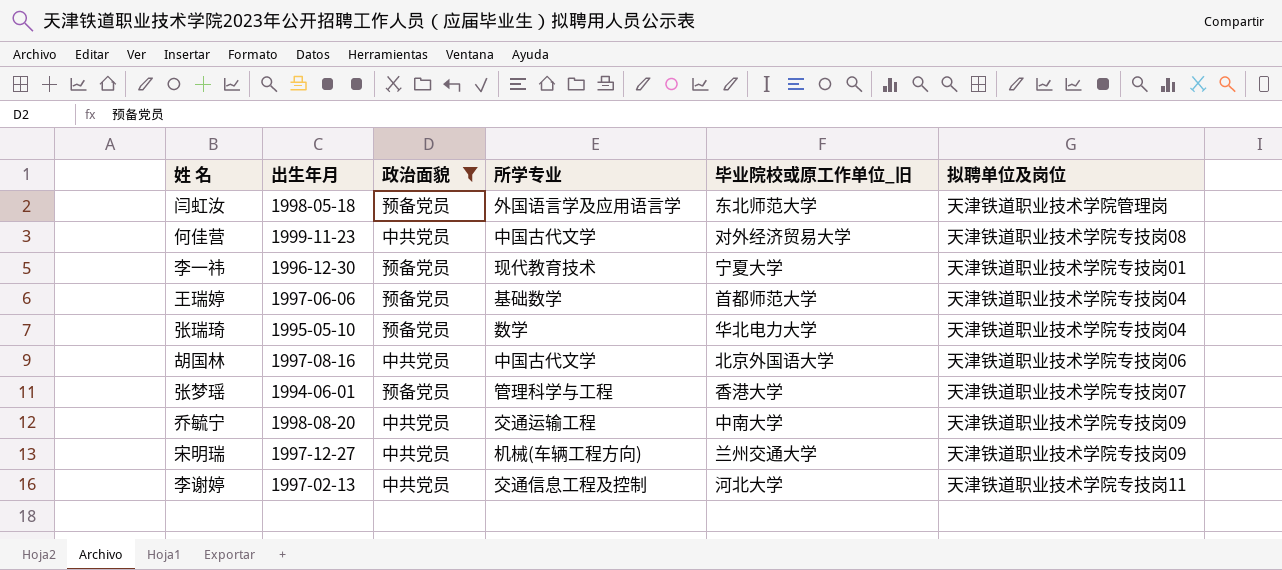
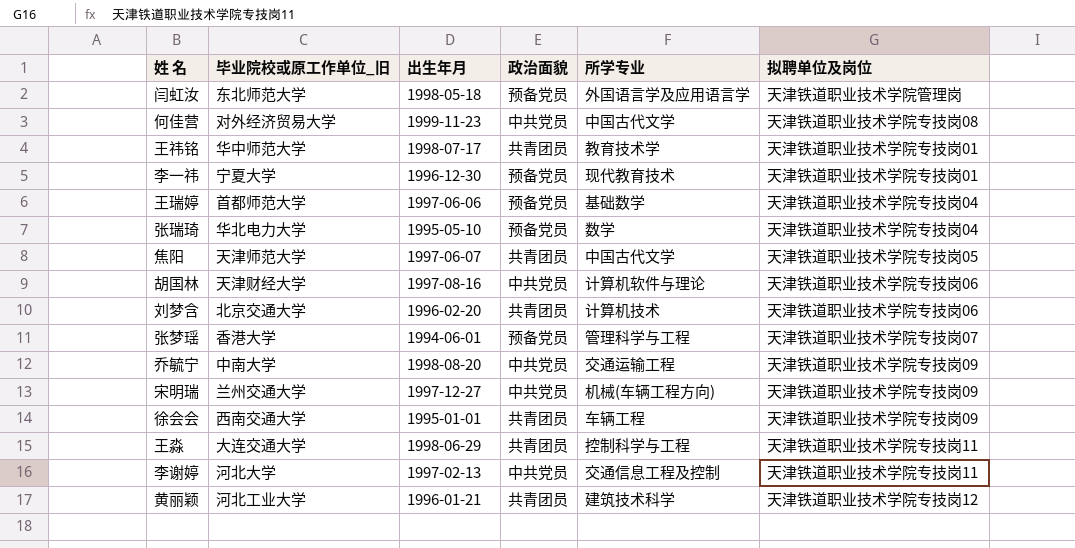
filter: 政治面貌 != 共青团员 -> none
column 毕业院校或原工作单位_旧 | position: 5 -> 2
胡国林 | 毕业院校或原工作单位_旧: 北京外国语大学 -> 天津财经大学
胡国林 | 所学专业: 中国古代文学 -> 计算机软件与理论

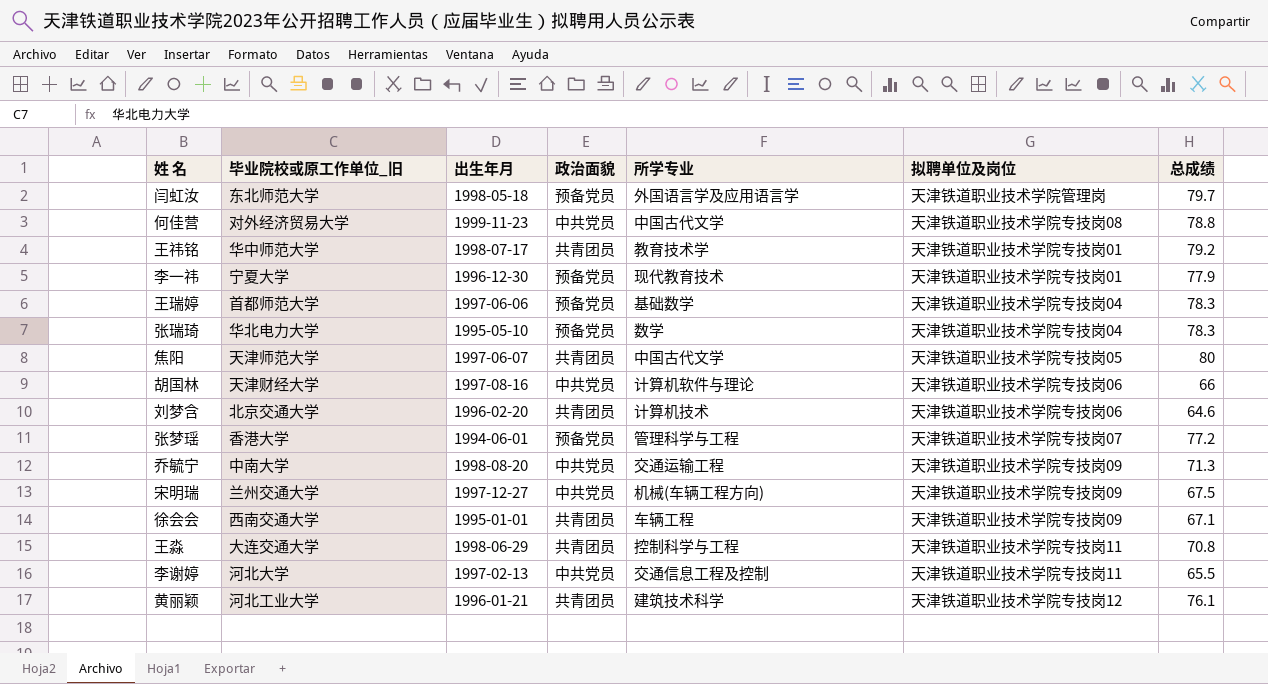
column 总成绩 | position: none -> 7

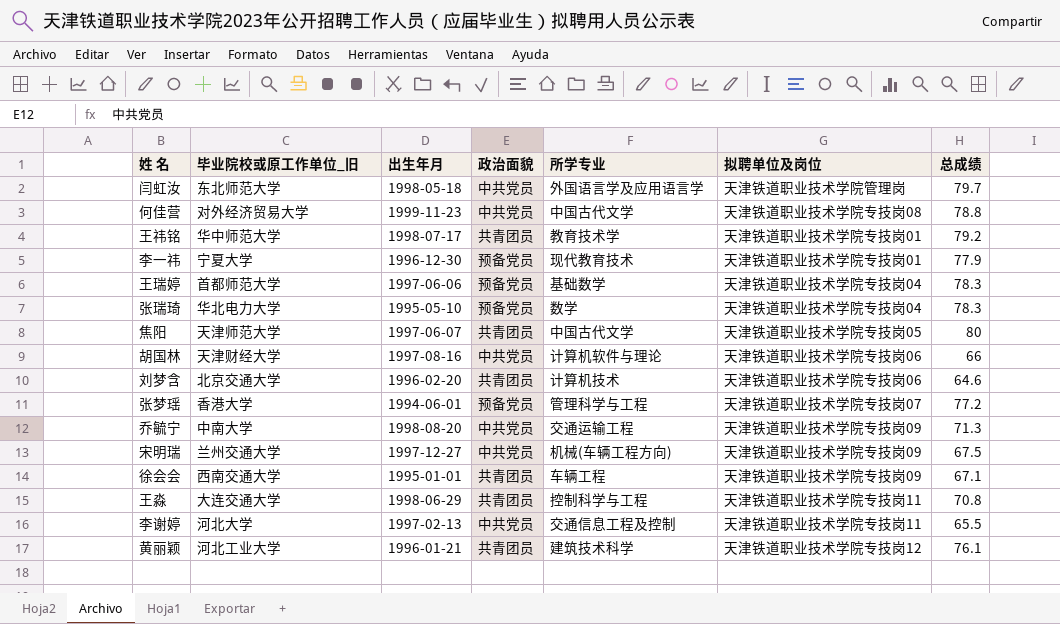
闫虹汝 | 政治面貌: 预备党员 -> 中共党员

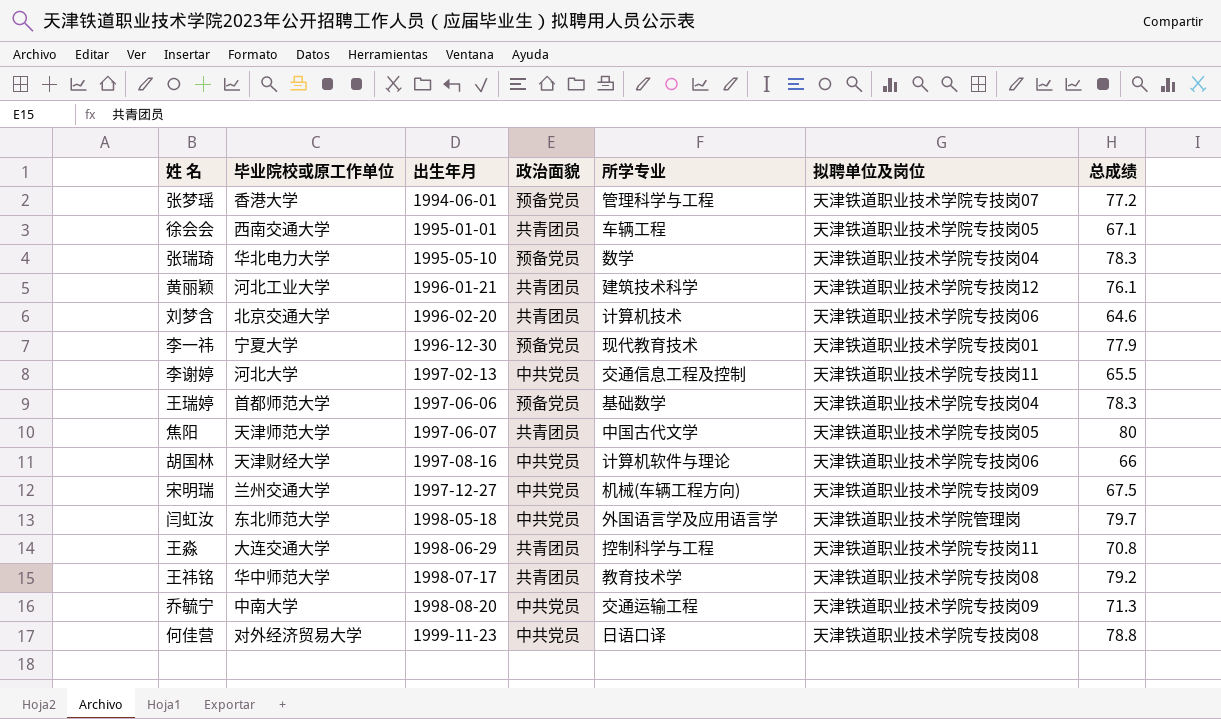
row order: none -> 出生年月 ascending
column name: 毕业院校或原工作单位_旧 -> 毕业院校或原工作单位
徐会会 | 拟聘单位及岗位: 天津铁道职业技术学院专技岗09 -> 天津铁道职业技术学院专技岗05
王祎铭 | 拟聘单位及岗位: 天津铁道职业技术学院专技岗01 -> 天津铁道职业技术学院专技岗08
何佳营 | 所学专业: 中国古代文学 -> 日语口译

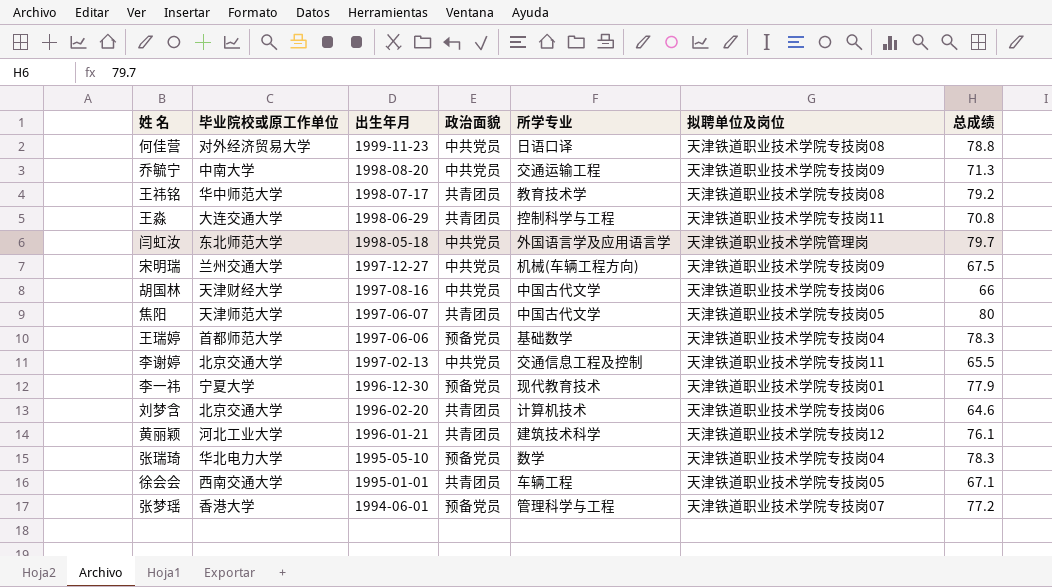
row order: 出生年月 ascending -> 出生年月 descending
胡国林 | 所学专业: 计算机软件与理论 -> 中国古代文学
李谢婷 | 毕业院校或原工作单位: 河北大学 -> 北京交通大学

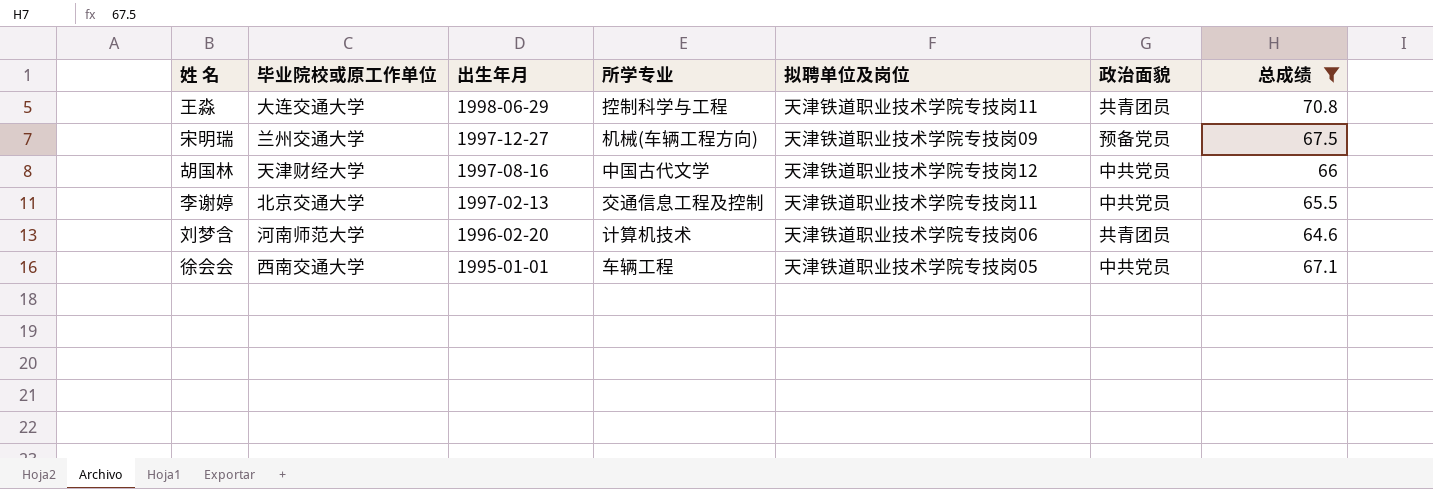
filter: none -> 总成绩 <= 70.8
column 政治面貌 | position: 4 -> 6
宋明瑞 | 政治面貌: 中共党员 -> 预备党员
胡国林 | 拟聘单位及岗位: 天津铁道职业技术学院专技岗06 -> 天津铁道职业技术学院专技岗12
刘梦含 | 毕业院校或原工作单位: 北京交通大学 -> 河南师范大学
徐会会 | 政治面貌: 共青团员 -> 中共党员

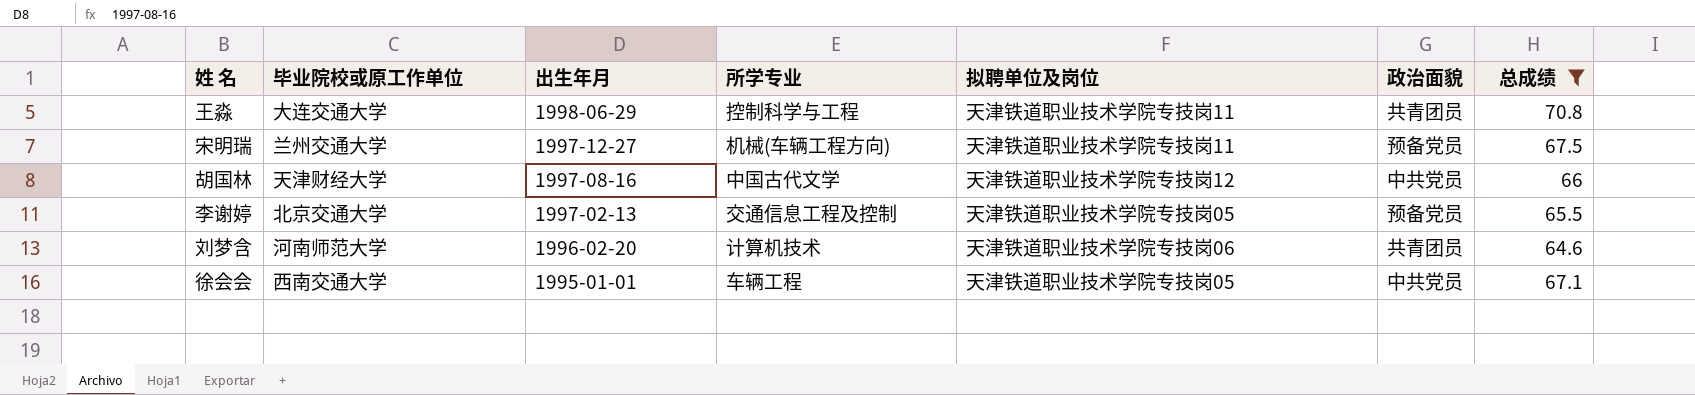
宋明瑞 | 拟聘单位及岗位: 天津铁道职业技术学院专技岗09 -> 天津铁道职业技术学院专技岗11
李谢婷 | 拟聘单位及岗位: 天津铁道职业技术学院专技岗11 -> 天津铁道职业技术学院专技岗05
李谢婷 | 政治面貌: 中共党员 -> 预备党员

